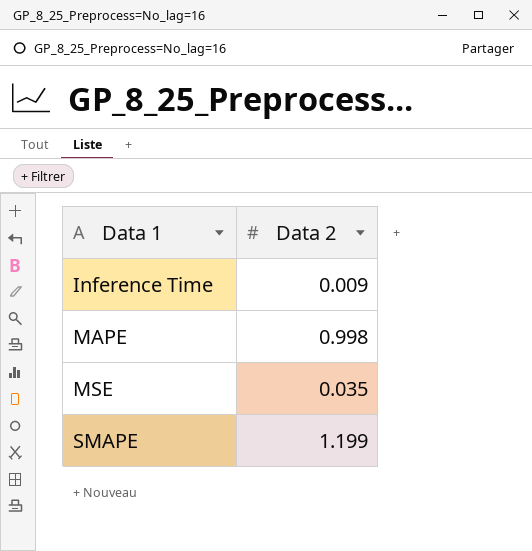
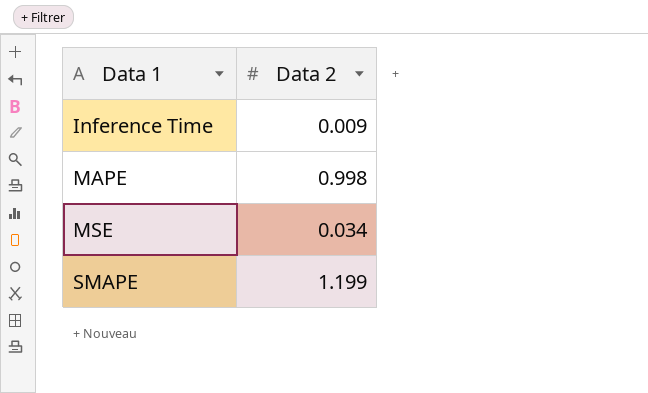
MSE | Data 2: 0.035 -> 0.034

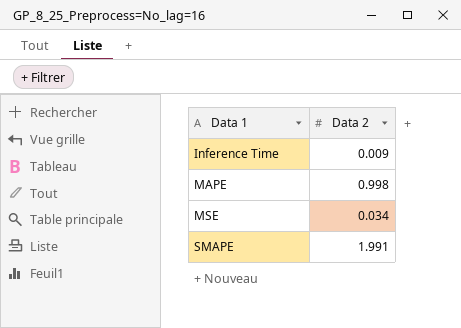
SMAPE | Data 2: 1.199 -> 1.991

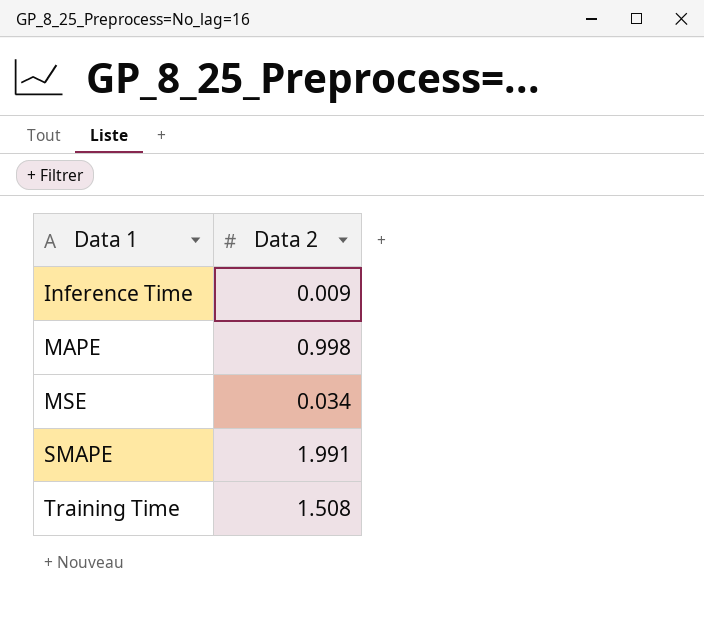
row Training Time: none -> 1.508

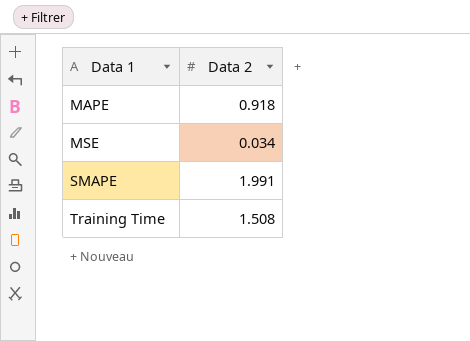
row Inference Time: 0.009 -> none
MAPE | Data 2: 0.998 -> 0.918

